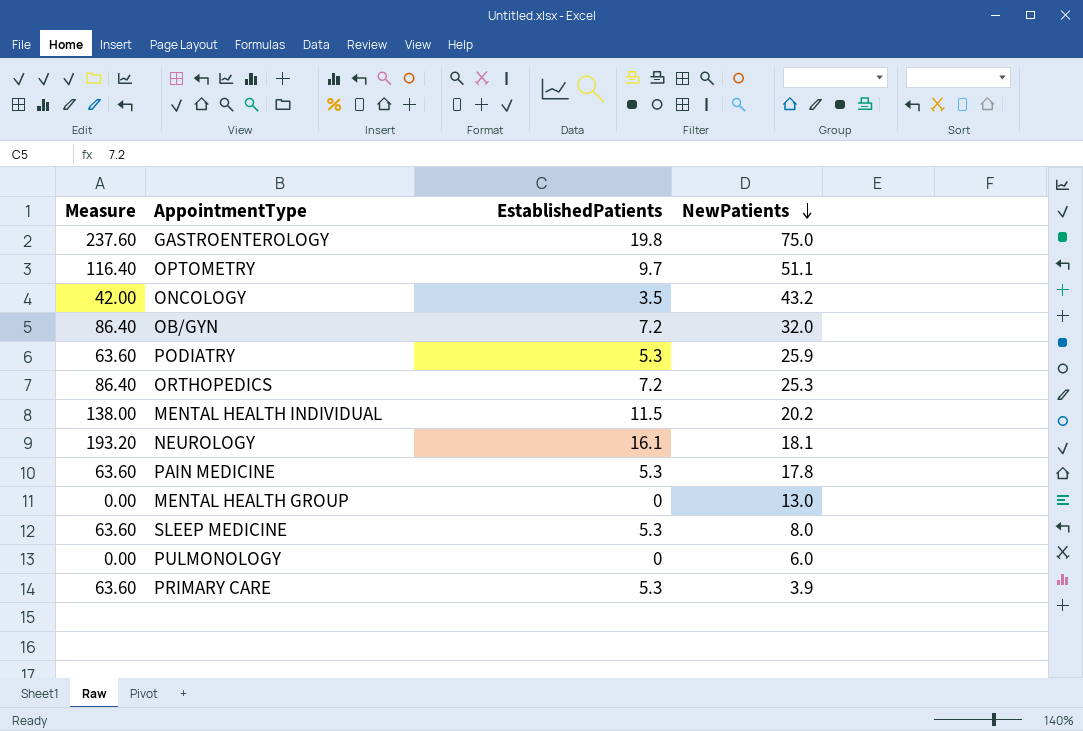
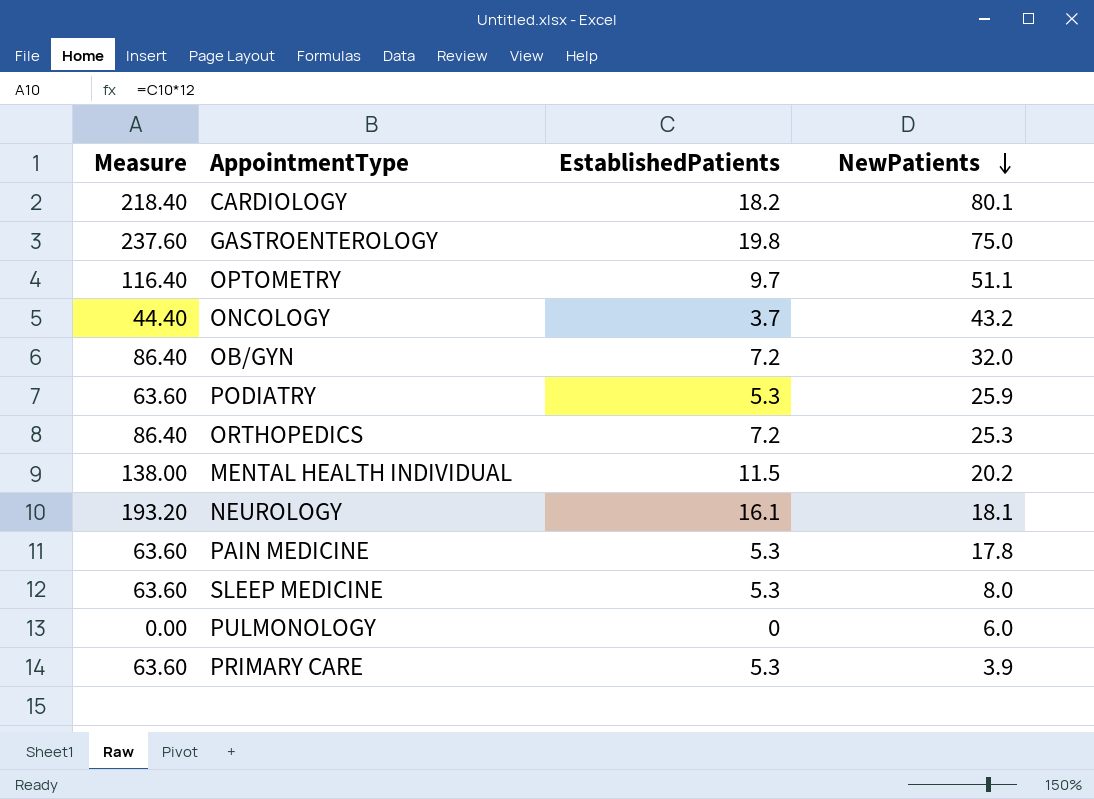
row MENTAL HEALTH GROUP: 0.00 | 0 | 13.0 -> none
row CARDIOLOGY: none -> 218.40 | 18.2 | 80.1
ONCOLOGY | Measure: 42.00 -> 44.40
ONCOLOGY | EstablishedPatients: 3.5 -> 3.7

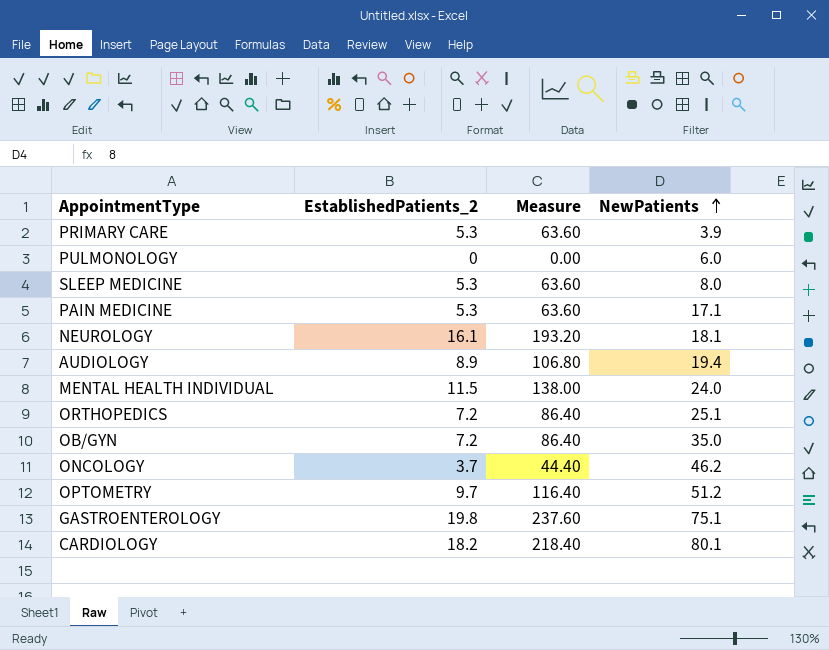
row order: NewPatients descending -> NewPatients ascending
column name: EstablishedPatients -> EstablishedPatients_2
column Measure | position: 1 -> 3
row PODIATRY: 63.60 | 5.3 | 25.9 -> none
PAIN MEDICINE | NewPatients: 17.8 -> 17.1
row AUDIOLOGY: none -> 8.9 | 106.80 | 19.4
MENTAL HEALTH INDIVIDUAL | NewPatients: 20.2 -> 24.0
ORTHOPEDICS | NewPatients: 25.3 -> 25.1
OB/GYN | NewPatients: 32.0 -> 35.0
ONCOLOGY | NewPatients: 43.2 -> 46.2
OPTOMETRY | NewPatients: 51.1 -> 51.2
GASTROENTEROLOGY | NewPatients: 75.0 -> 75.1

